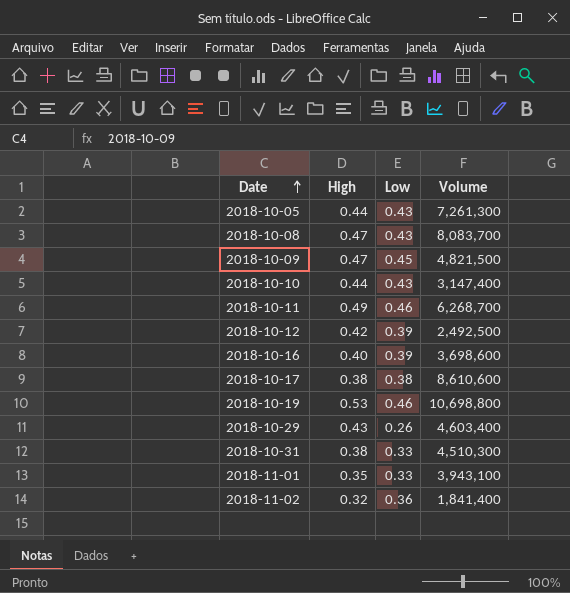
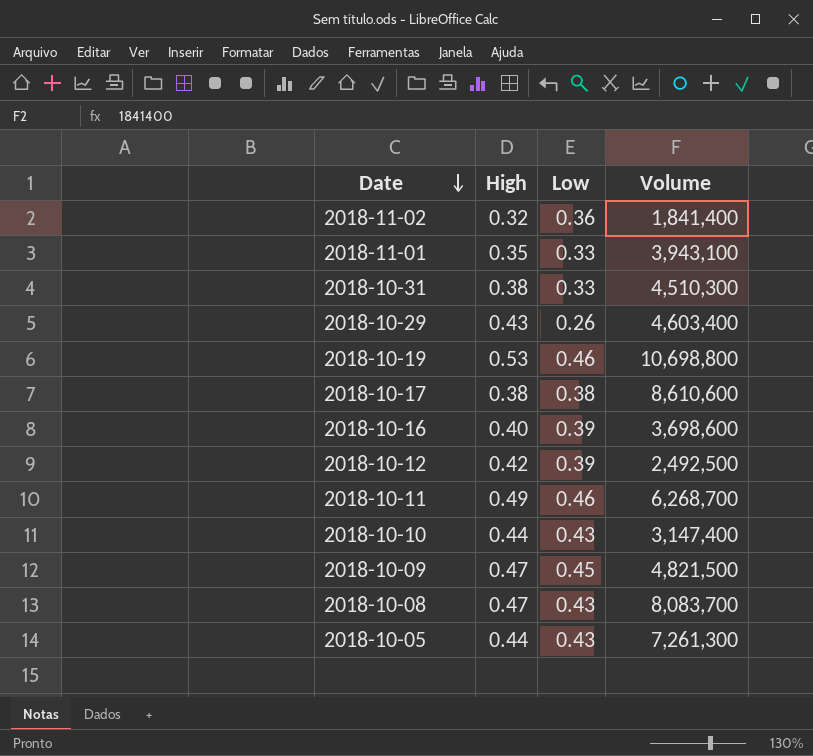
row order: Date ascending -> Date descending

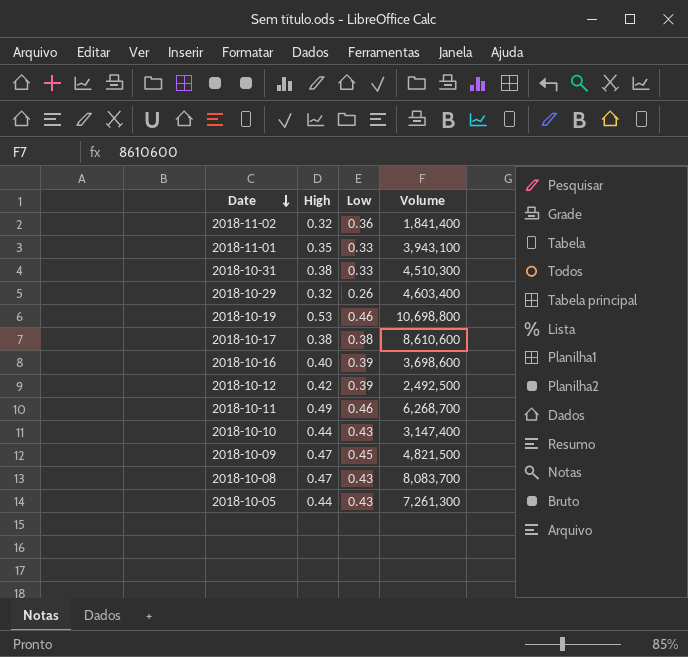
2018-10-29 | High: 0.43 -> 0.32

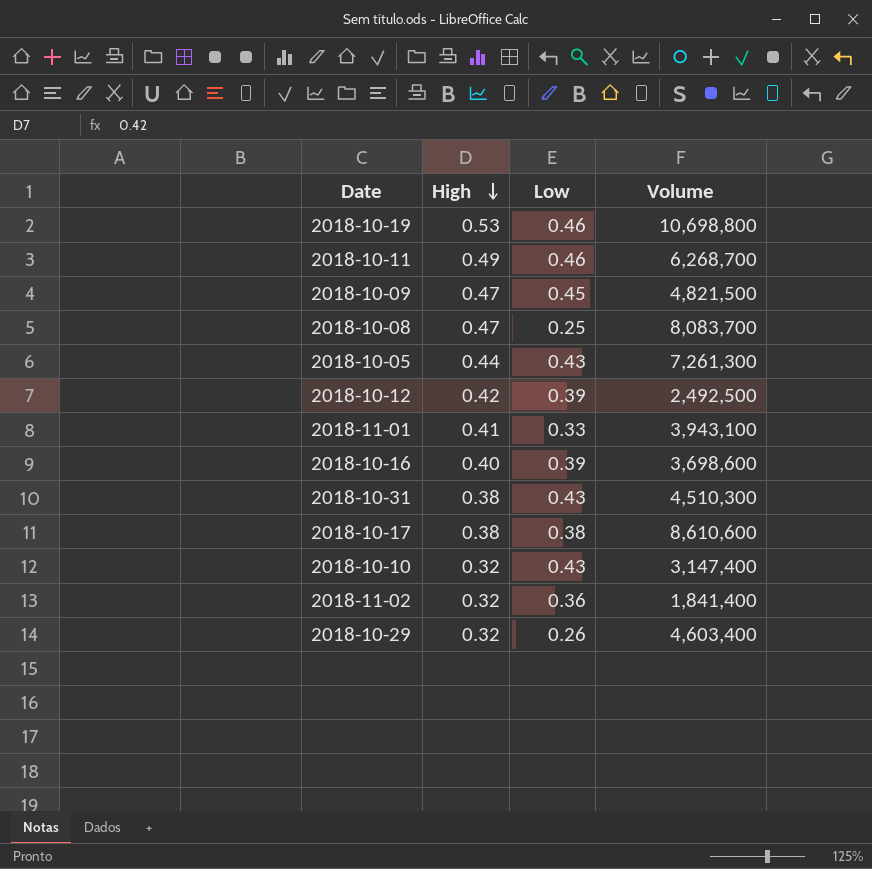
row order: Date descending -> High descending
2018-10-08 | Low: 0.43 -> 0.25
2018-11-01 | High: 0.35 -> 0.41
2018-10-31 | Low: 0.33 -> 0.43
2018-10-10 | High: 0.44 -> 0.32

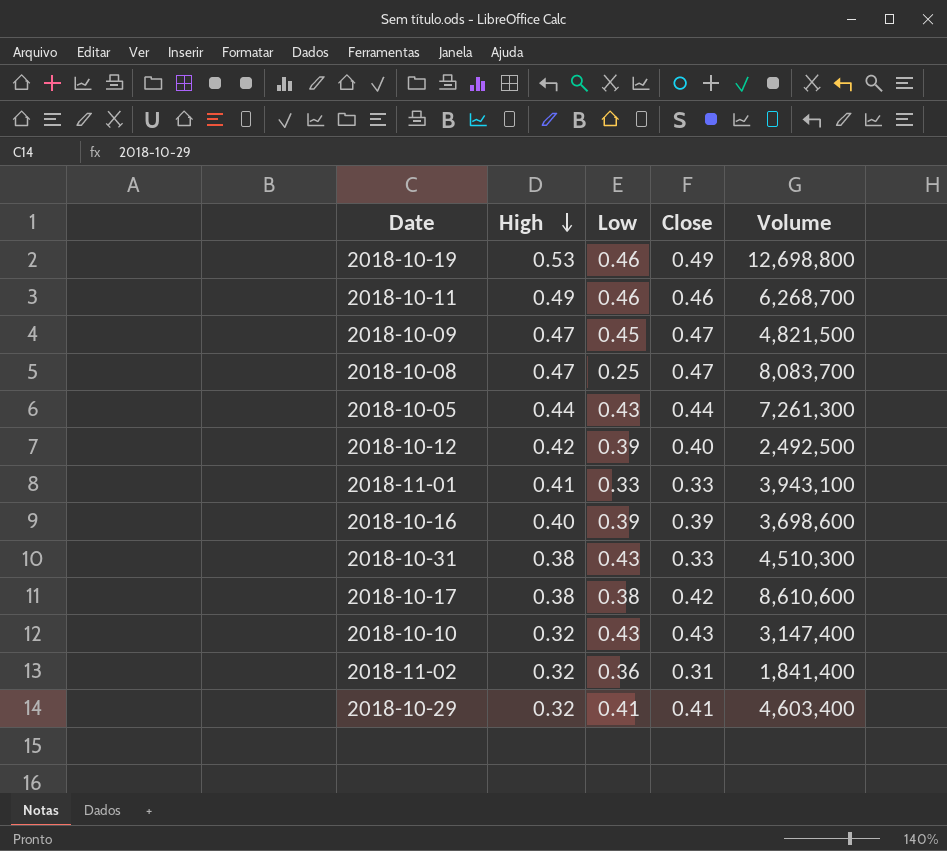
column Close | position: none -> 4
2018-10-19 | Volume: 10,698,800 -> 12,698,800
2018-10-29 | Low: 0.26 -> 0.41

